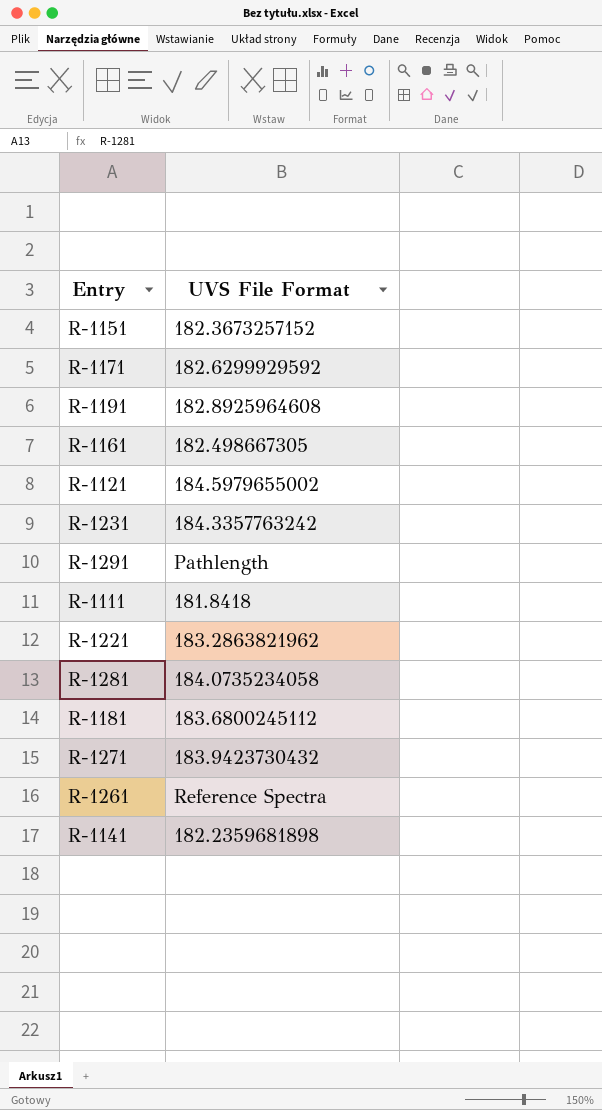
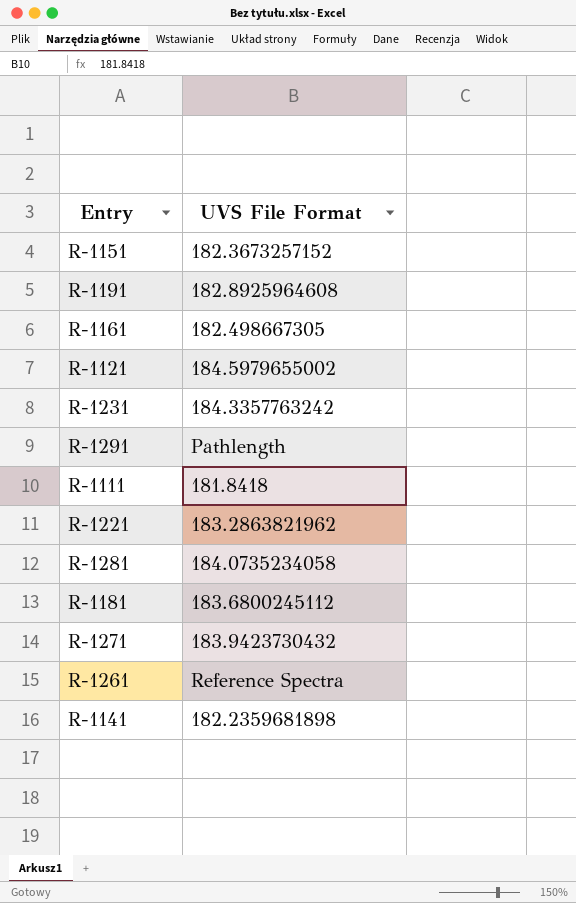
row R-1171: 182.6299929592 -> none

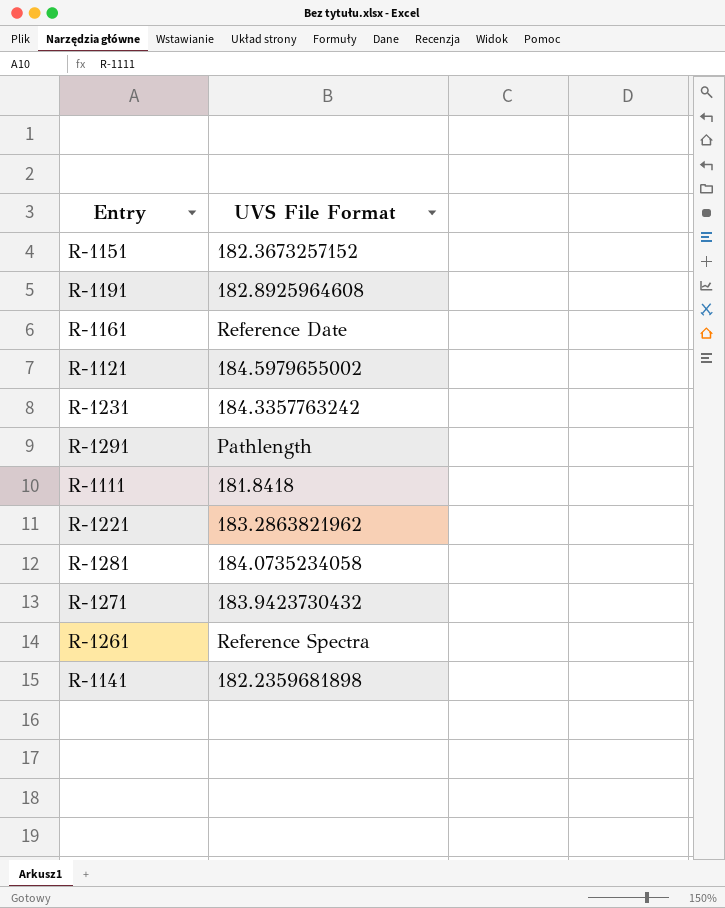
row R-1181: 183.6800245112 -> none
R-1161 | UVS File Format: 182.498667305 -> Reference Date

